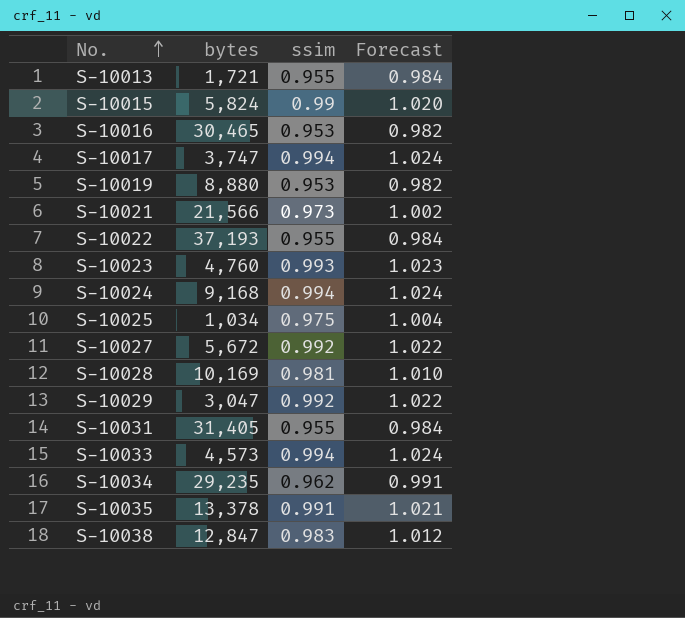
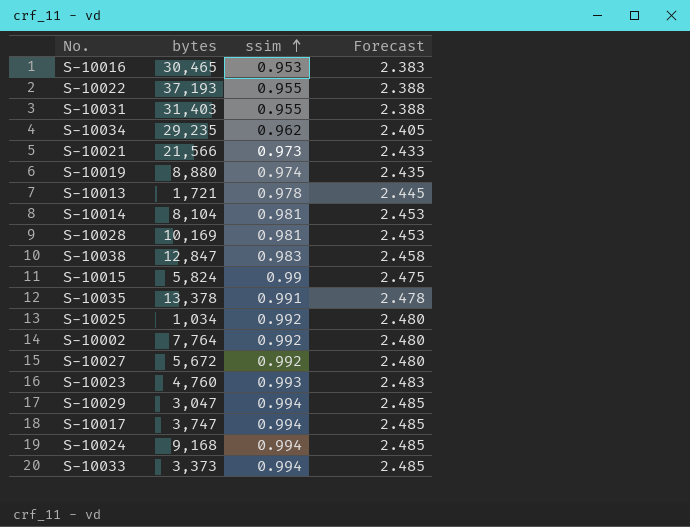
row order: No. ascending -> ssim ascending
column Forecast | formula: [ssim] * 1.03 -> [ssim] * 2.5
S-10031 | bytes: 31,405 -> 31,403
S-10019 | ssim: 0.953 -> 0.974
S-10013 | ssim: 0.955 -> 0.978
row S-10014: none -> 8,104 | 0.981 | 2.453
S-10025 | ssim: 0.975 -> 0.992
row S-10002: none -> 7,764 | 0.992 | 2.480
S-10029 | ssim: 0.992 -> 0.994
S-10033 | bytes: 4,573 -> 3,373

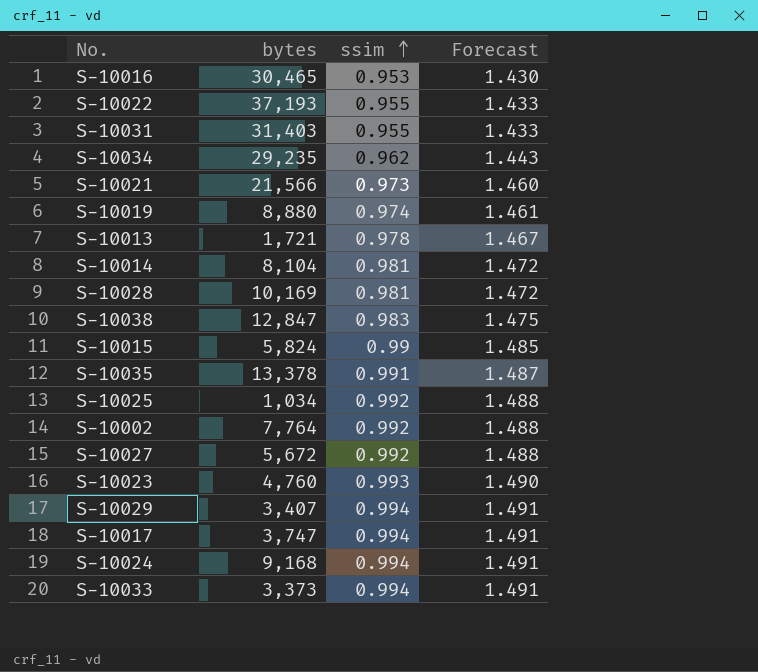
column Forecast | formula: [ssim] * 2.5 -> [ssim] * 1.5
S-10029 | bytes: 3,047 -> 3,407

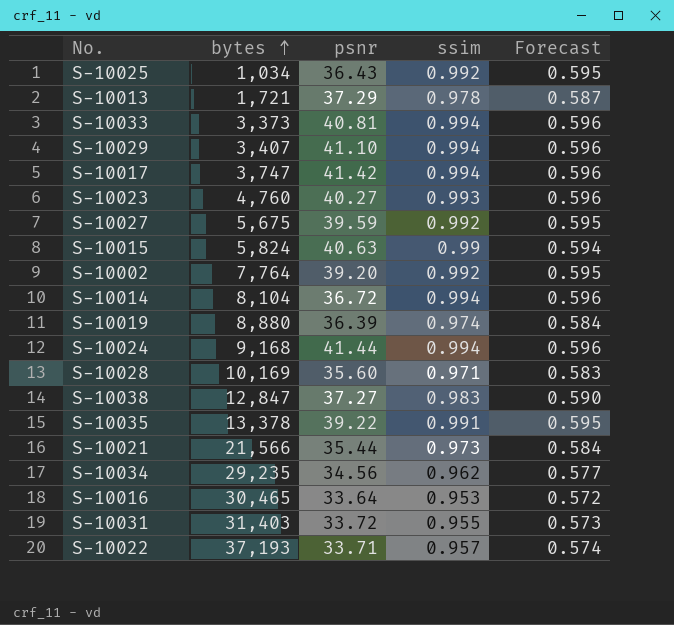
row order: ssim ascending -> bytes ascending
column psnr | position: none -> 3
column Forecast | formula: [ssim] * 1.5 -> [ssim] * 0.6
S-10027 | bytes: 5,672 -> 5,675
S-10014 | ssim: 0.981 -> 0.994
S-10028 | ssim: 0.981 -> 0.971
S-10022 | ssim: 0.955 -> 0.957

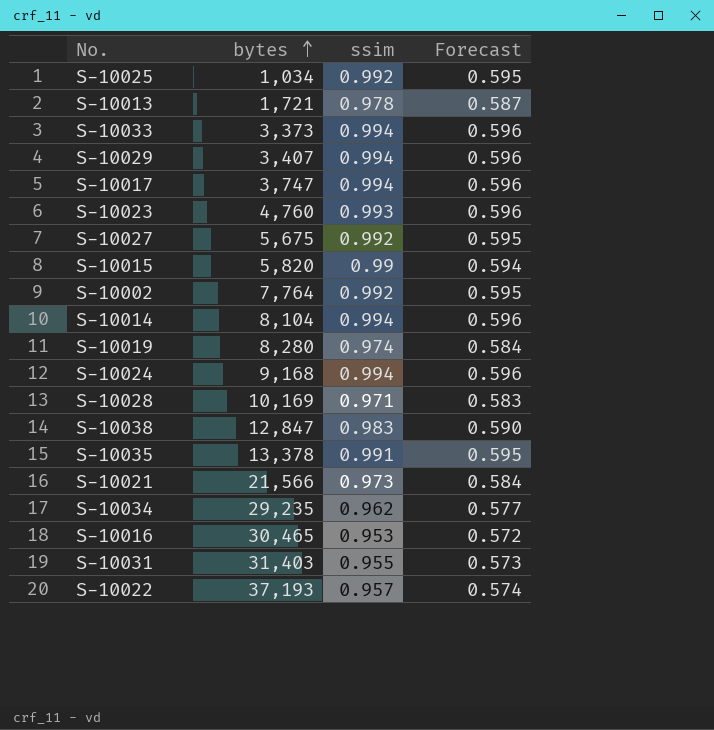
column psnr | position: 3 -> none
S-10015 | bytes: 5,824 -> 5,820
S-10019 | bytes: 8,880 -> 8,280

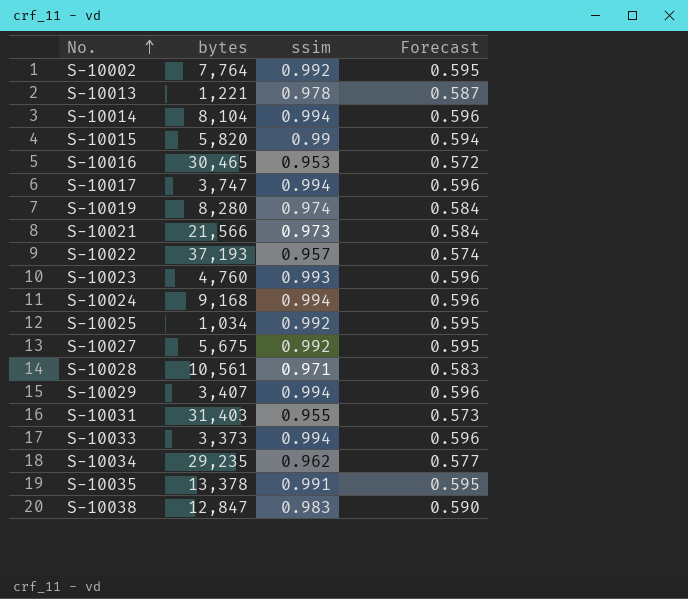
row order: bytes ascending -> No. ascending
S-10013 | bytes: 1,721 -> 1,221
S-10028 | bytes: 10,169 -> 10,561

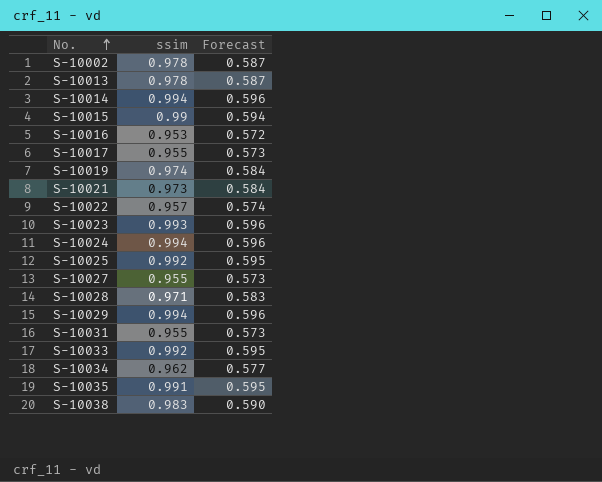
column bytes | position: 2 -> none
S-10002 | ssim: 0.992 -> 0.978
S-10002 | Forecast: 0.595 -> 0.587
S-10017 | ssim: 0.994 -> 0.955
S-10017 | Forecast: 0.596 -> 0.573
S-10027 | ssim: 0.992 -> 0.955
S-10027 | Forecast: 0.595 -> 0.573
S-10033 | ssim: 0.994 -> 0.992
S-10033 | Forecast: 0.596 -> 0.595

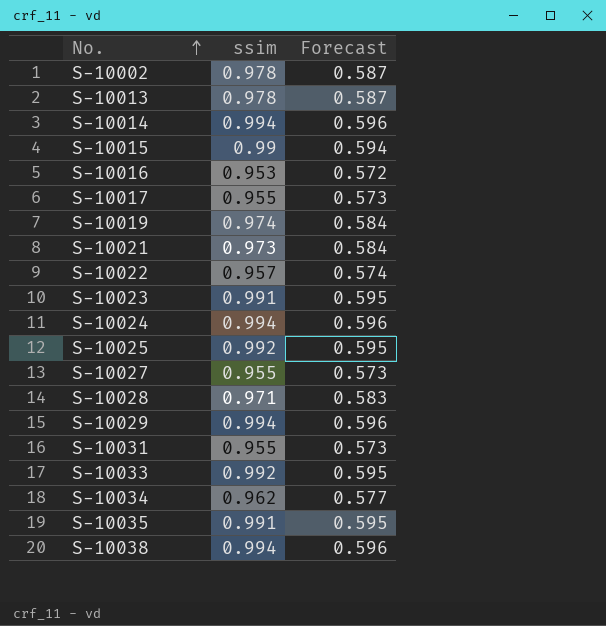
S-10023 | ssim: 0.993 -> 0.991
S-10023 | Forecast: 0.596 -> 0.595
S-10038 | ssim: 0.983 -> 0.994
S-10038 | Forecast: 0.590 -> 0.596

